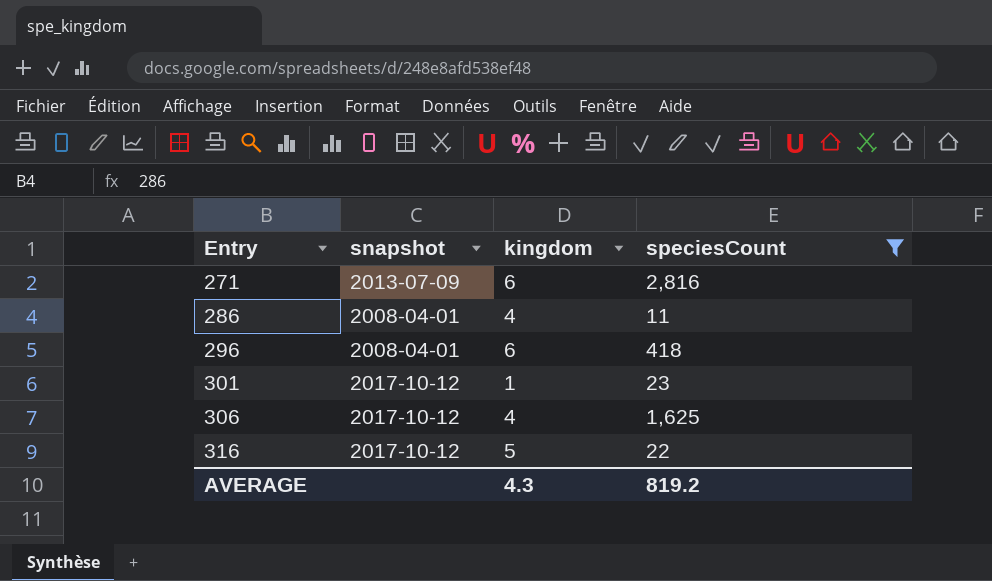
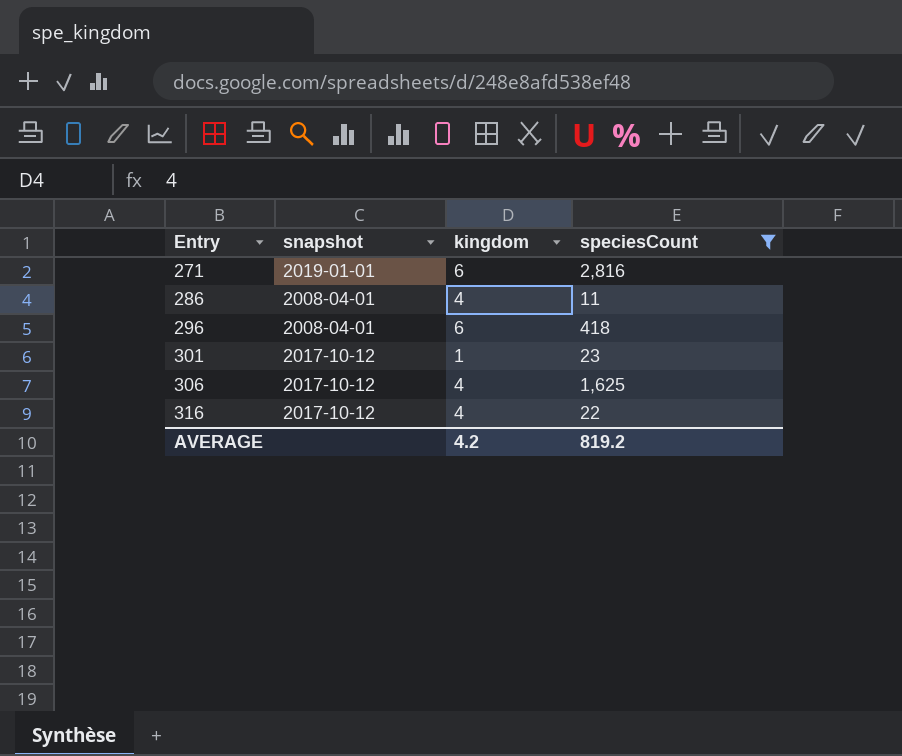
271 | snapshot: 2013-07-09 -> 2019-01-01
316 | kingdom: 5 -> 4
AVERAGE | kingdom: 4.3 -> 4.2

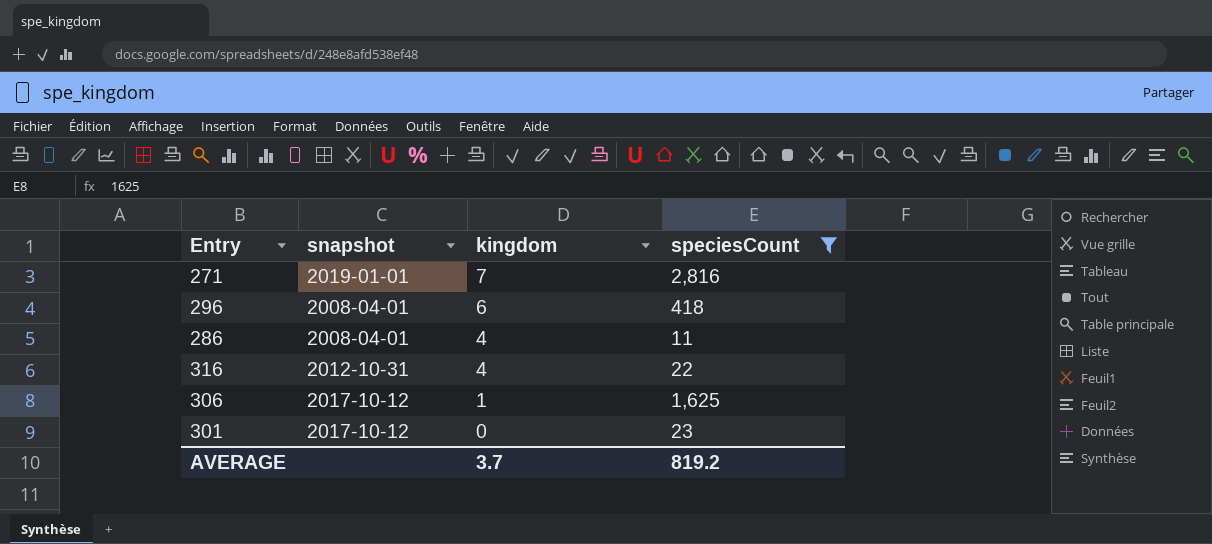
row order: Entry ascending -> kingdom descending
271 | kingdom: 6 -> 7
316 | snapshot: 2017-10-12 -> 2012-10-31
306 | kingdom: 4 -> 1
301 | kingdom: 1 -> 0
AVERAGE | kingdom: 4.2 -> 3.7

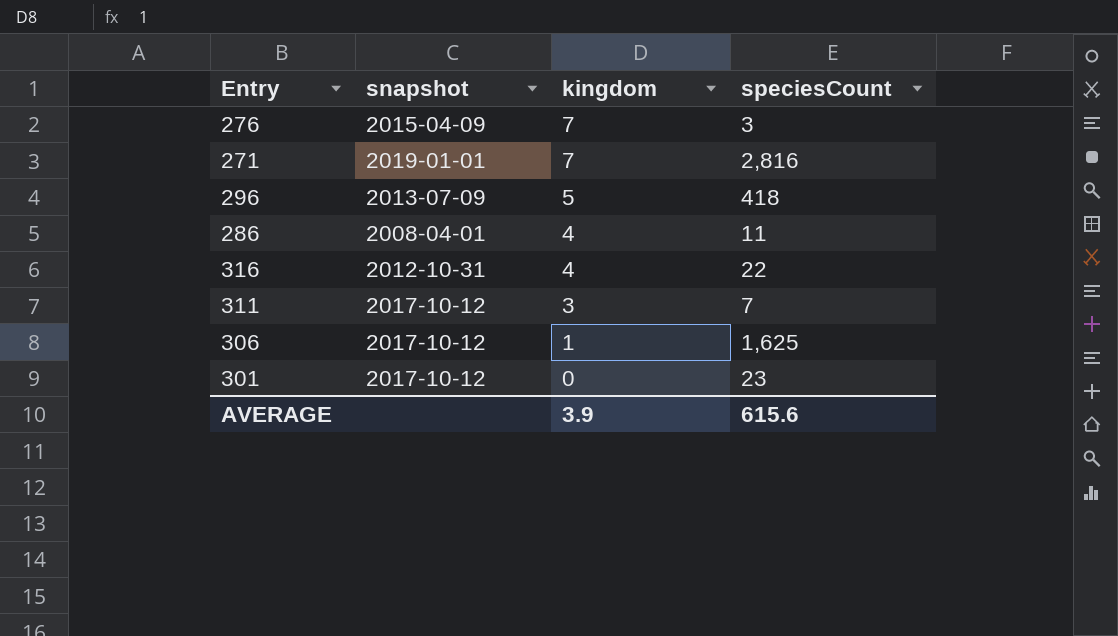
filter: speciesCount >= 11 -> none
296 | snapshot: 2008-04-01 -> 2013-07-09
296 | kingdom: 6 -> 5
AVERAGE | kingdom: 3.7 -> 3.9
AVERAGE | speciesCount: 819.2 -> 615.6

